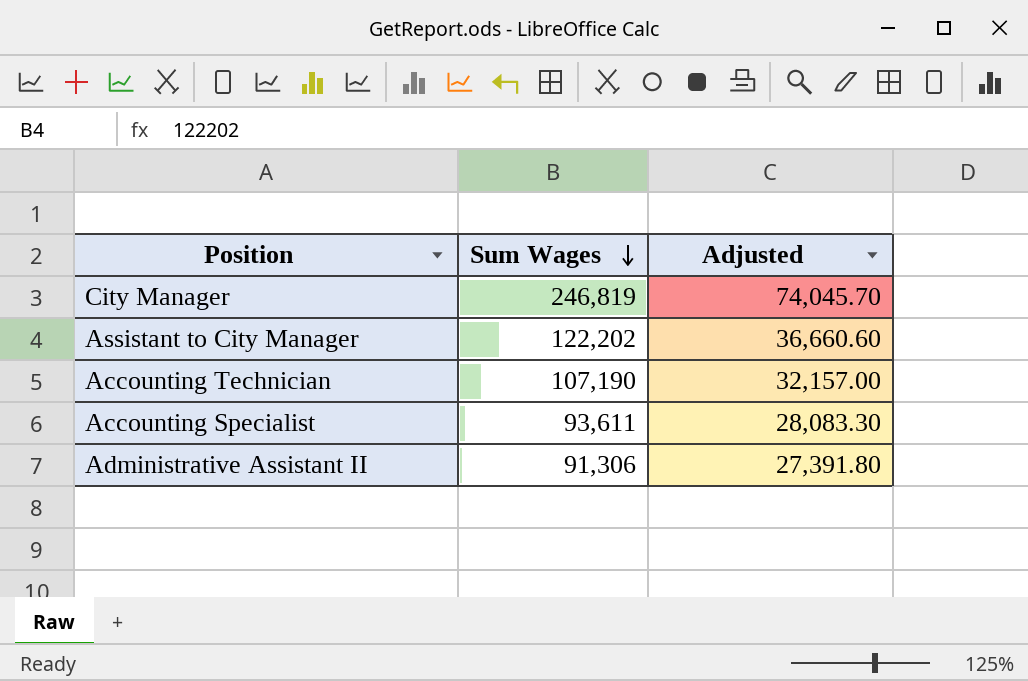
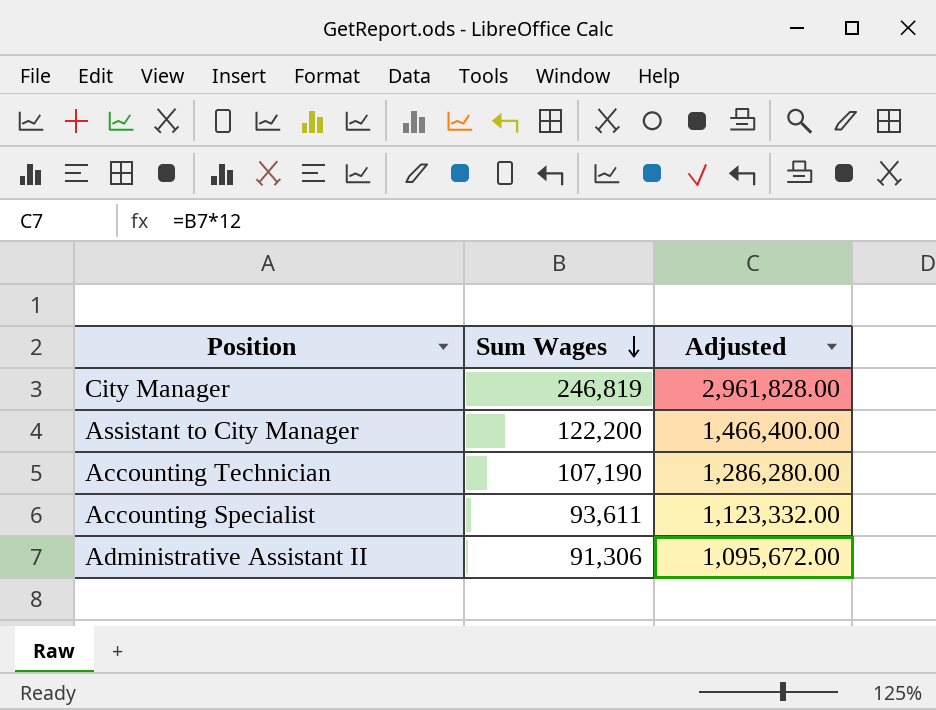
column Adjusted | formula: [Sum Wages] * 0.3 -> [Sum Wages] * 12
Assistant to City Manager | Sum Wages: 122,202 -> 122,200

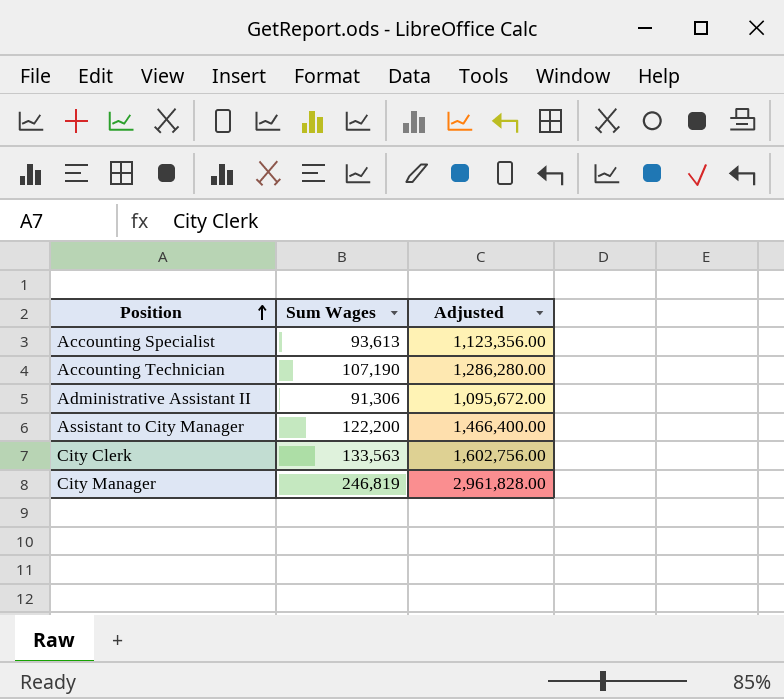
row order: Sum Wages descending -> Position ascending
Accounting Specialist | Sum Wages: 93,611 -> 93,613
Accounting Specialist | Adjusted: 1,123,332.00 -> 1,123,356.00
row City Clerk: none -> 133,563 | 1,602,756.00

